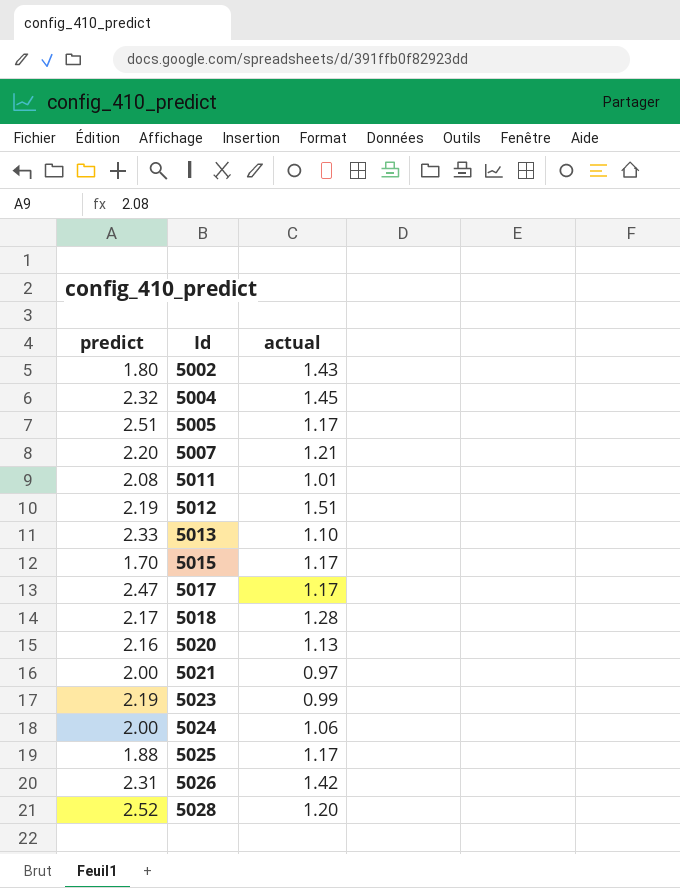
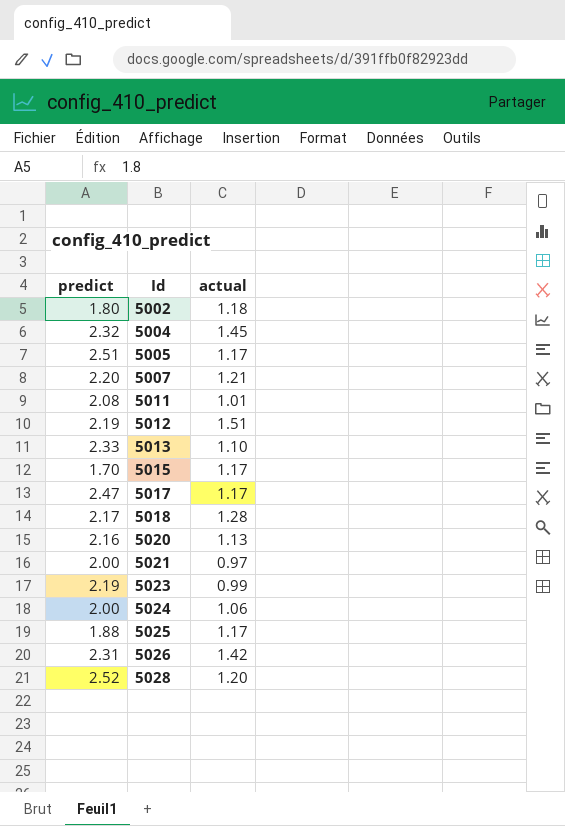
5002 | actual: 1.43 -> 1.18

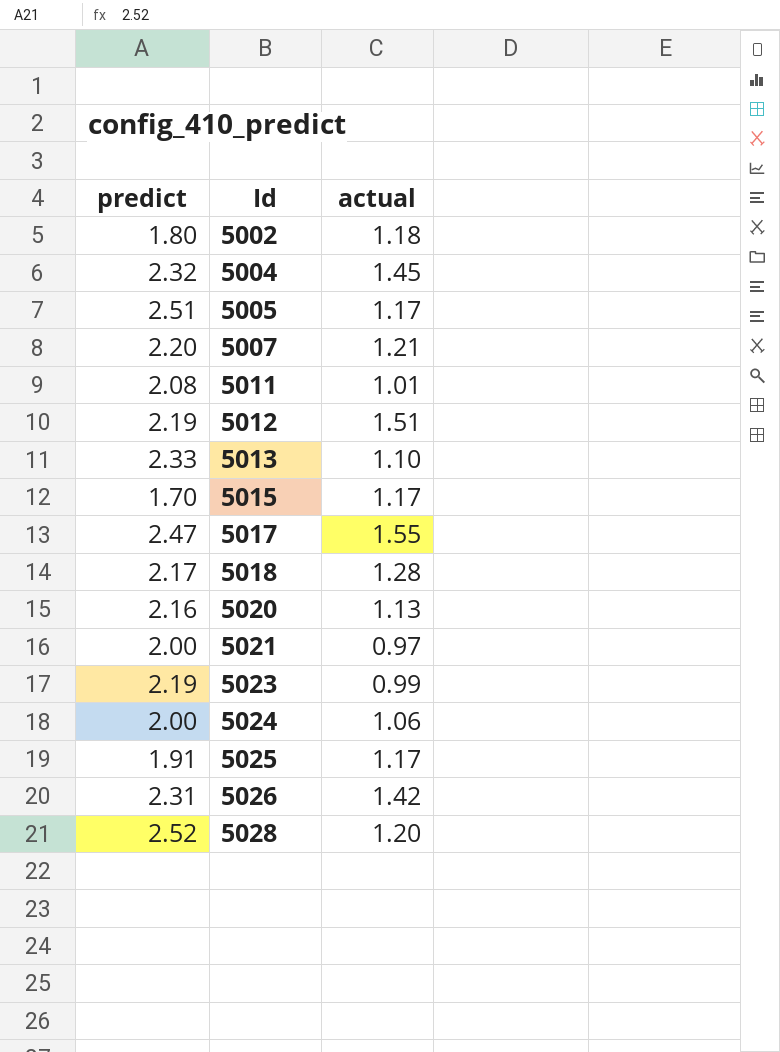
5017 | actual: 1.17 -> 1.55
5025 | predict: 1.88 -> 1.91

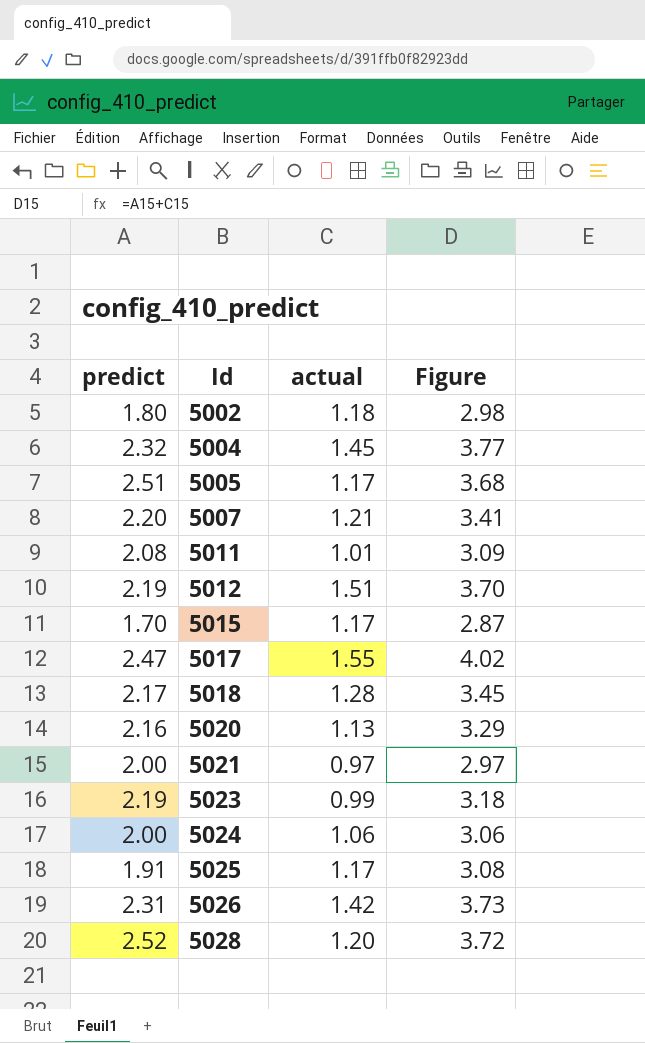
column Figure | formula: none -> [predict] + [actual]
row 5013: 2.33 | 1.10 -> none

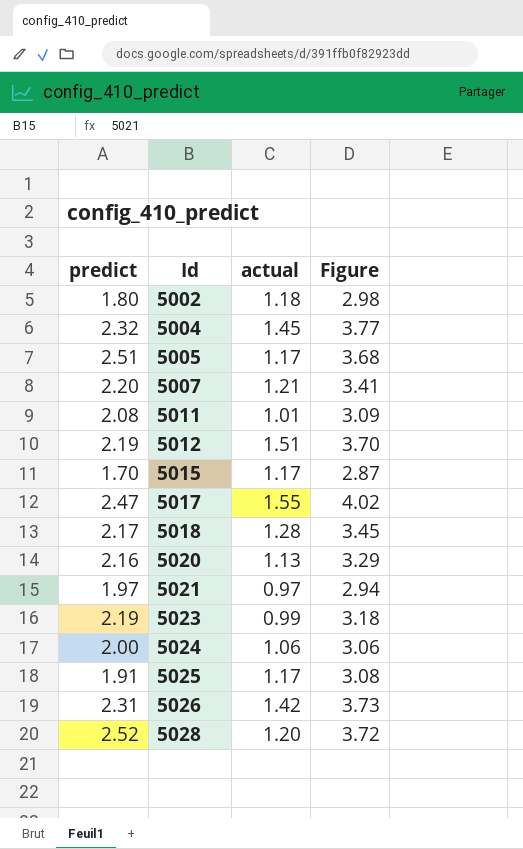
5021 | predict: 2.00 -> 1.97
5021 | Figure: 2.97 -> 2.94

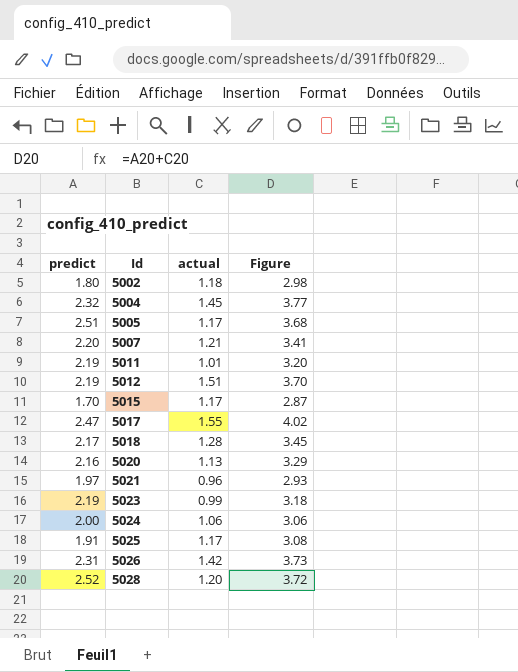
5011 | predict: 2.08 -> 2.19
5011 | Figure: 3.09 -> 3.20
5021 | actual: 0.97 -> 0.96
5021 | Figure: 2.94 -> 2.93

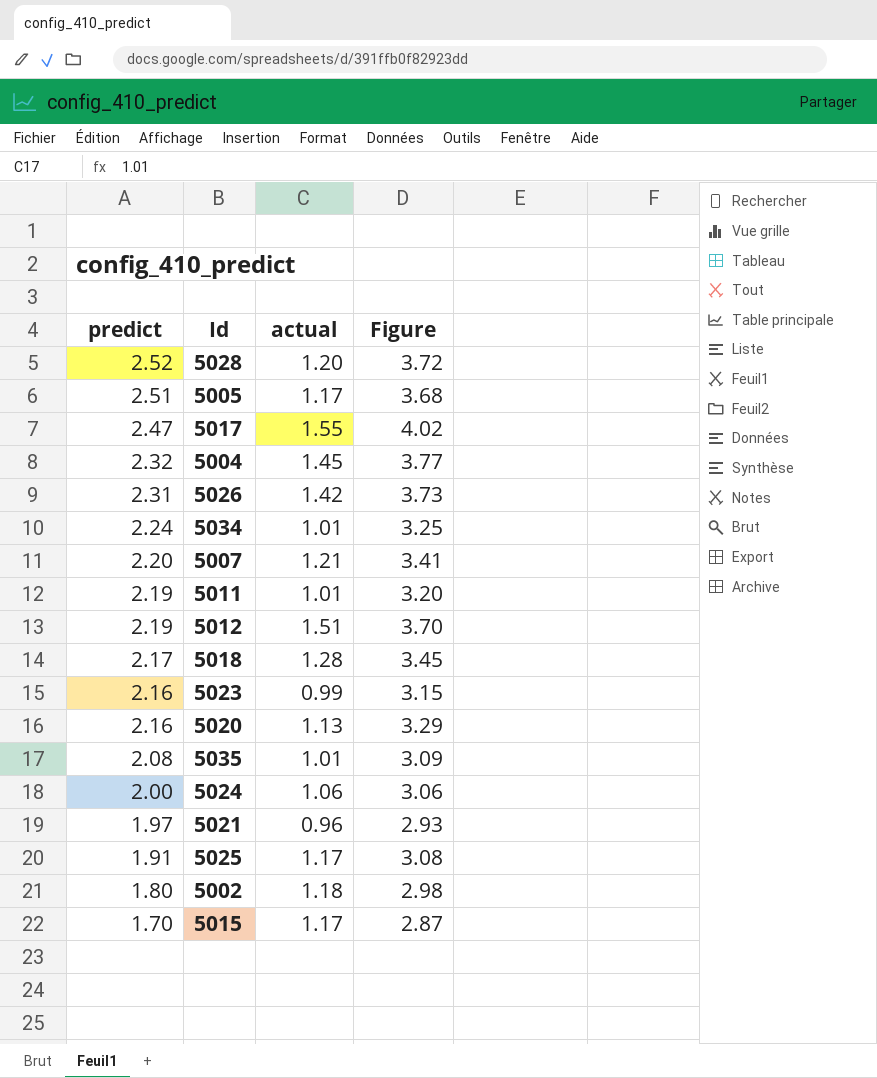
row order: Id ascending -> predict descending
row 5034: none -> 2.24 | 1.01 | 3.25
5023 | predict: 2.19 -> 2.16
5023 | Figure: 3.18 -> 3.15
row 5035: none -> 2.08 | 1.01 | 3.09

